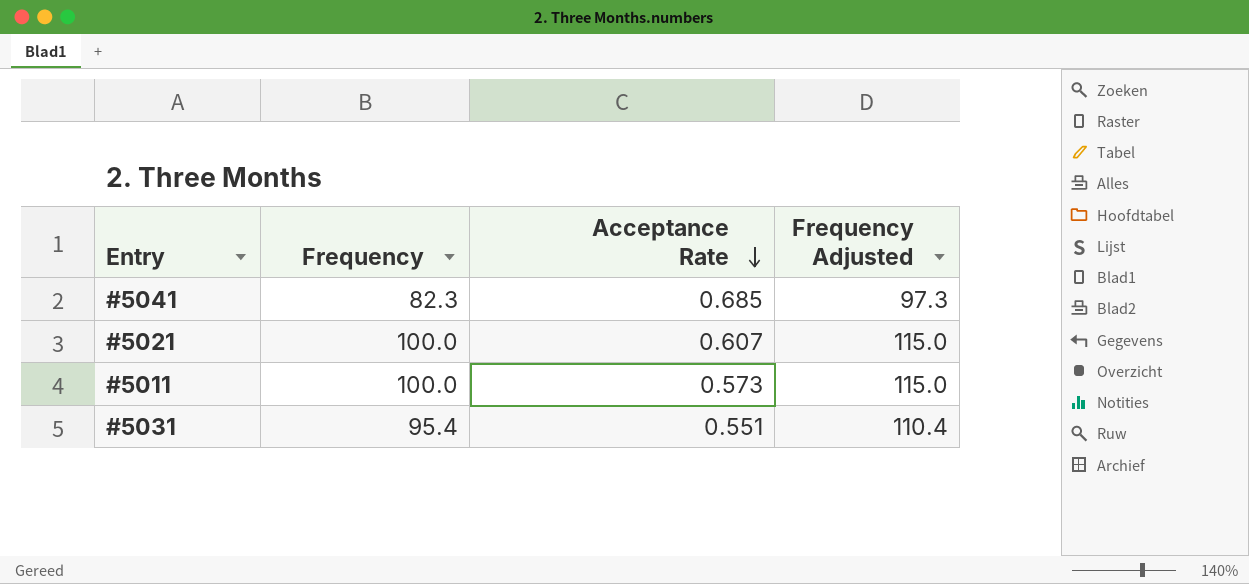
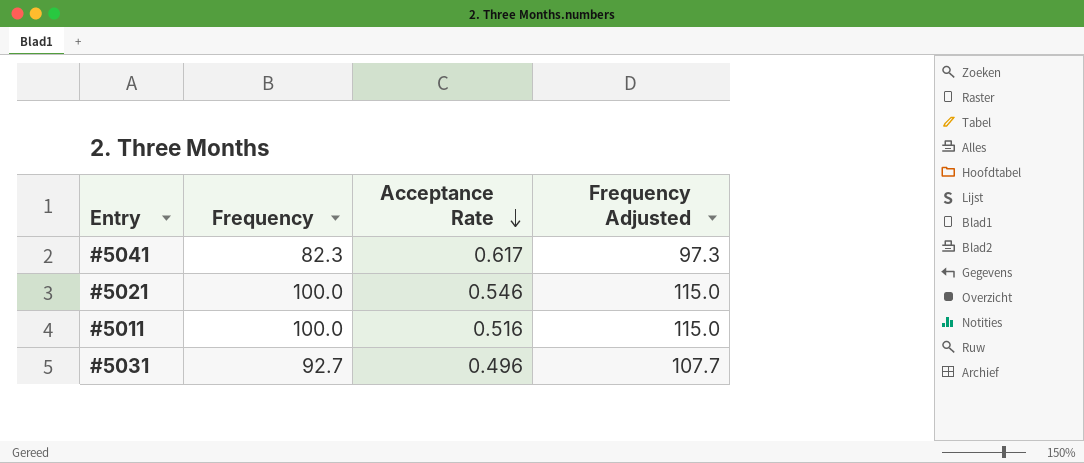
#5041 | Acceptance Rate: 0.685 -> 0.617
#5021 | Acceptance Rate: 0.607 -> 0.546
#5011 | Acceptance Rate: 0.573 -> 0.516
#5031 | Frequency: 95.4 -> 92.7
#5031 | Acceptance Rate: 0.551 -> 0.496
#5031 | Frequency Adjusted: 110.4 -> 107.7

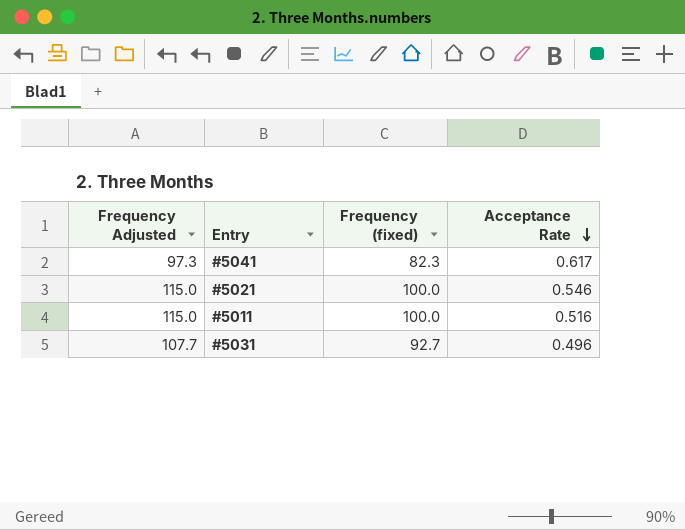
column Frequency Adjusted | position: 4 -> 1
column name: Frequency -> Frequency (fixed)

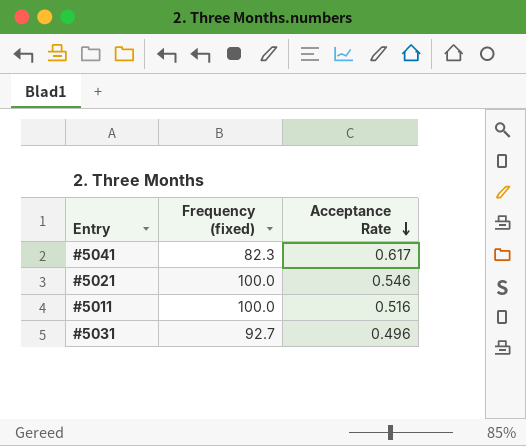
column Frequency Adjusted | formula: [Frequency (fixed)] + 15 -> none

